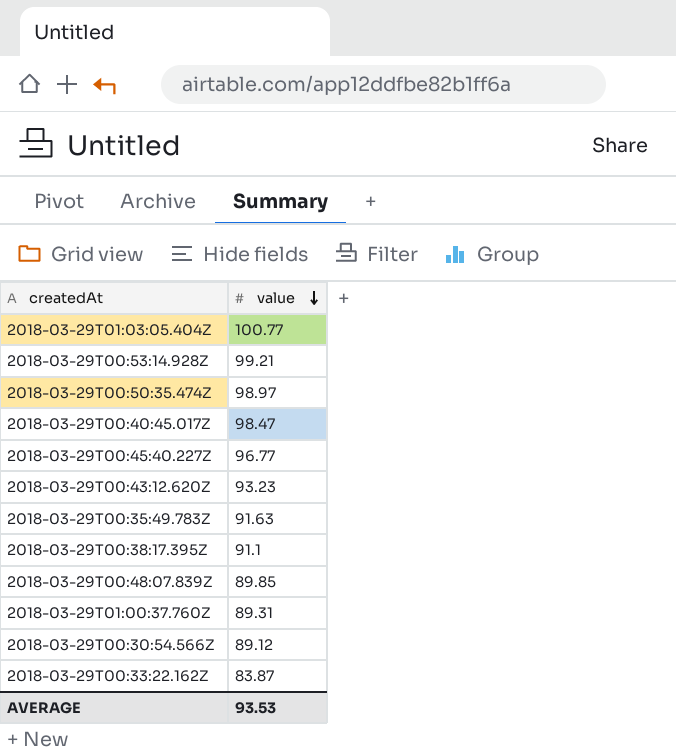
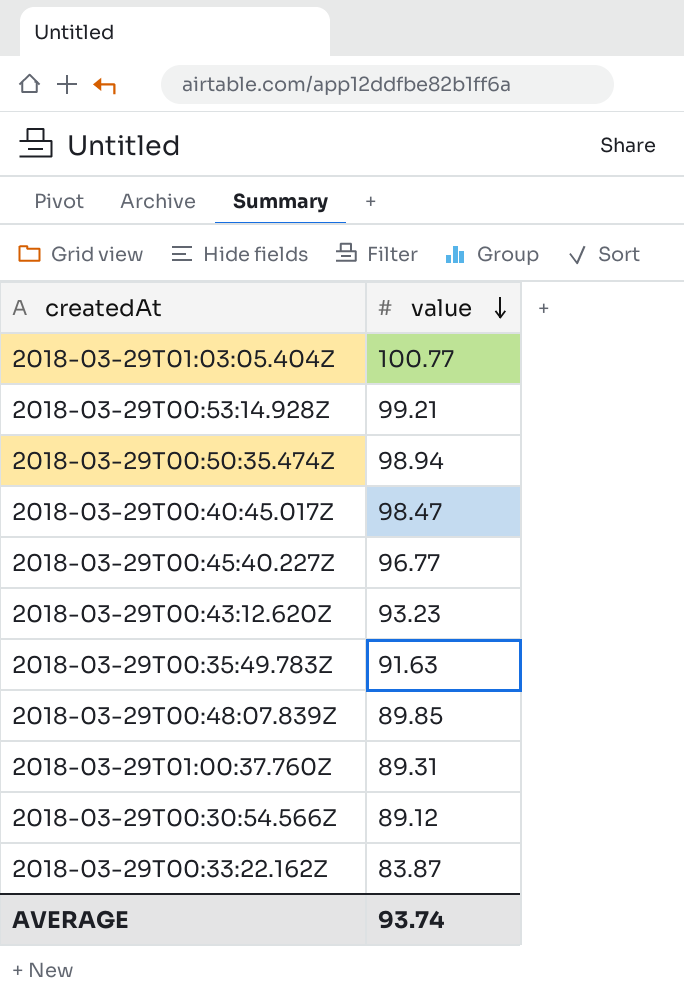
row 2018-03-29T00:38:17.395Z: 91.1 -> none
2018-03-29T00:50:35.474Z | value: 98.97 -> 98.94
AVERAGE | value: 93.53 -> 93.74

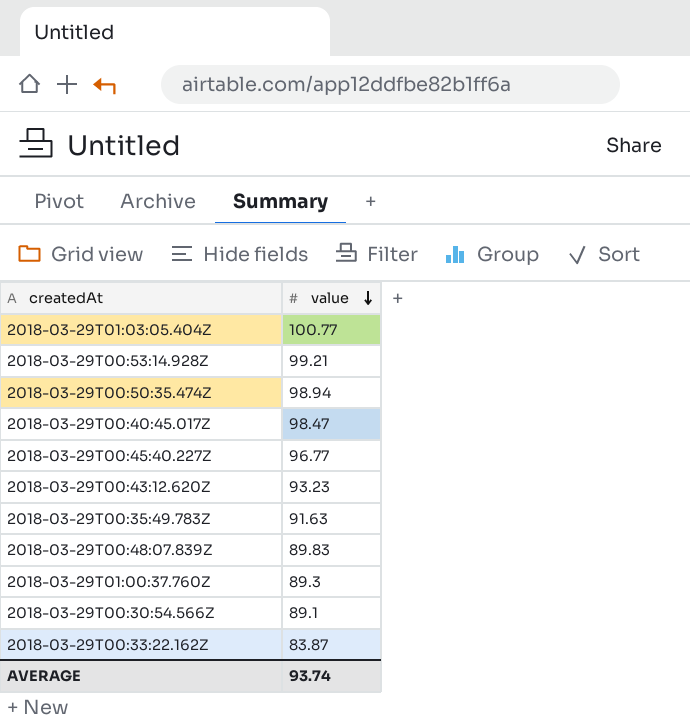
2018-03-29T00:48:07.839Z | value: 89.85 -> 89.83
2018-03-29T01:00:37.760Z | value: 89.31 -> 89.3
2018-03-29T00:30:54.566Z | value: 89.12 -> 89.1

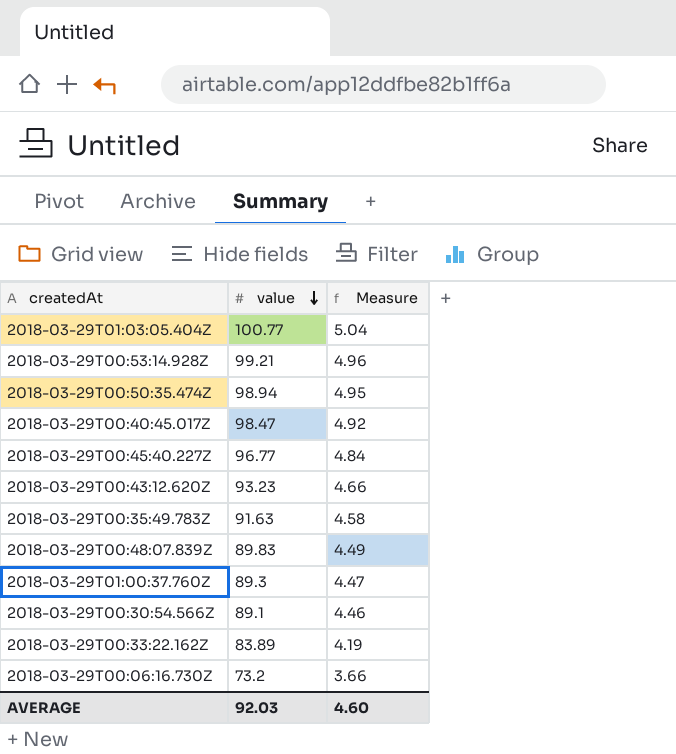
column Measure | formula: none -> [value] * 0.05
2018-03-29T00:33:22.162Z | value: 83.87 -> 83.89
row 2018-03-29T00:06:16.730Z: none -> 73.2 | 3.66
AVERAGE | value: 93.74 -> 92.03

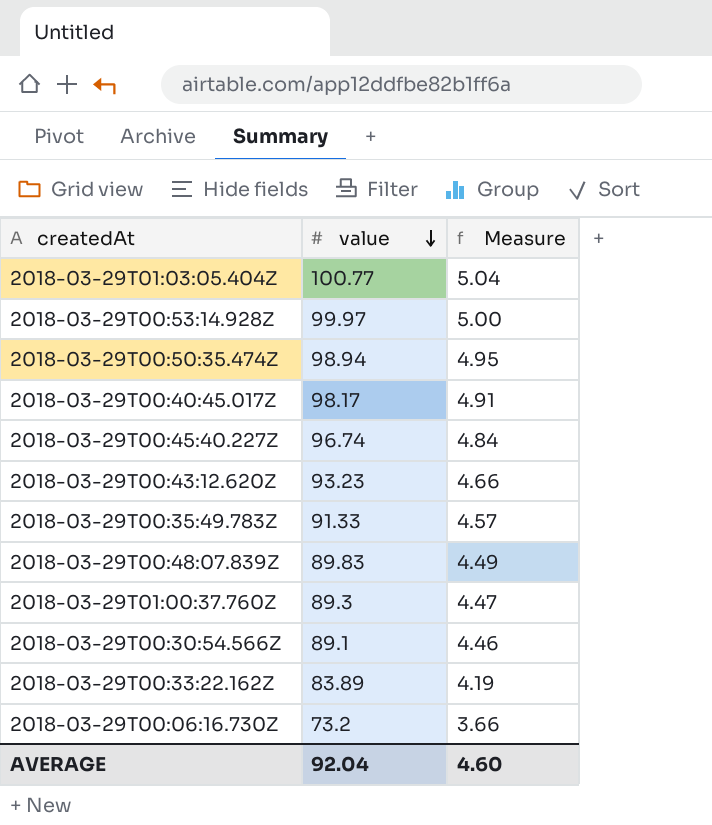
2018-03-29T00:53:14.928Z | value: 99.21 -> 99.97
2018-03-29T00:53:14.928Z | Measure: 4.96 -> 5.00
2018-03-29T00:40:45.017Z | value: 98.47 -> 98.17
2018-03-29T00:40:45.017Z | Measure: 4.92 -> 4.91
2018-03-29T00:45:40.227Z | value: 96.77 -> 96.74
2018-03-29T00:35:49.783Z | value: 91.63 -> 91.33
2018-03-29T00:35:49.783Z | Measure: 4.58 -> 4.57
AVERAGE | value: 92.03 -> 92.04

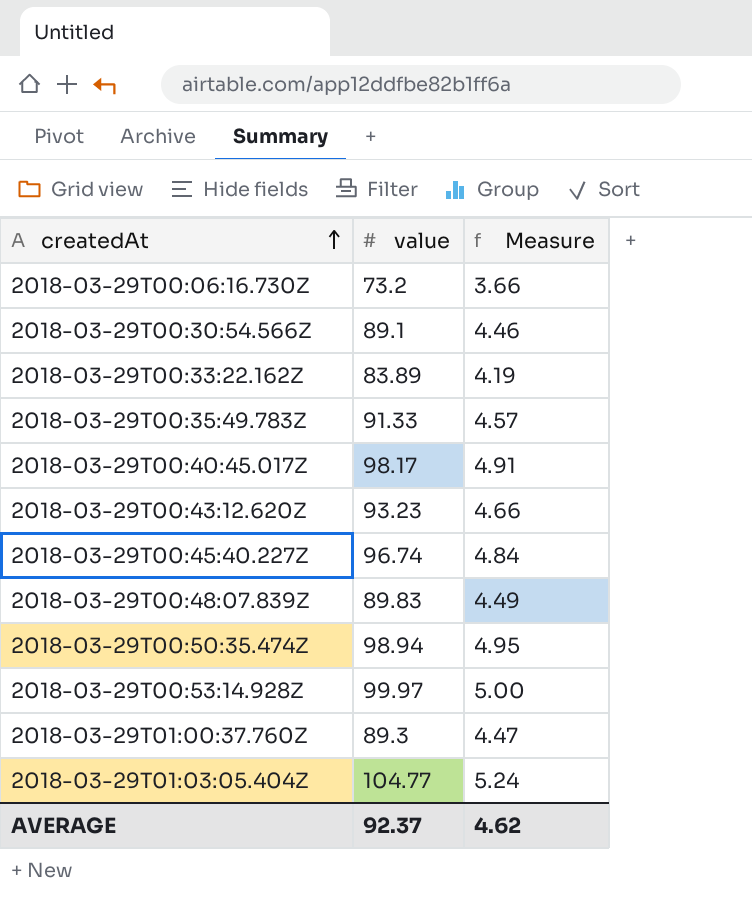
row order: value descending -> createdAt ascending
2018-03-29T01:03:05.404Z | value: 100.77 -> 104.77
2018-03-29T01:03:05.404Z | Measure: 5.04 -> 5.24
AVERAGE | value: 92.04 -> 92.37
AVERAGE | Measure: 4.60 -> 4.62

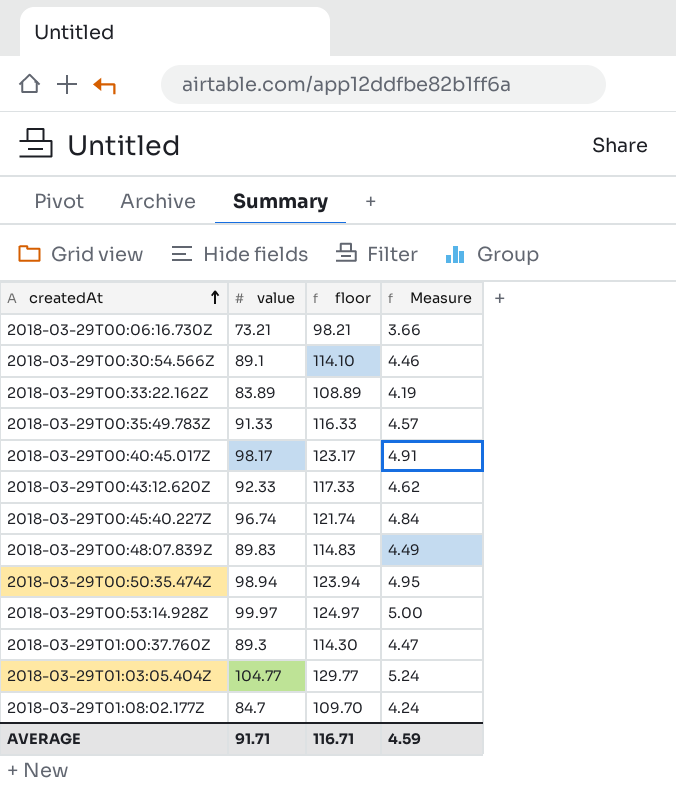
column floor | formula: none -> [value] + 25
2018-03-29T00:06:16.730Z | value: 73.2 -> 73.21
2018-03-29T00:43:12.620Z | value: 93.23 -> 92.33
2018-03-29T00:43:12.620Z | Measure: 4.66 -> 4.62
row 2018-03-29T01:08:02.177Z: none -> 84.7 | 109.70 | 4.24
AVERAGE | value: 92.37 -> 91.71
AVERAGE | Measure: 4.62 -> 4.59

